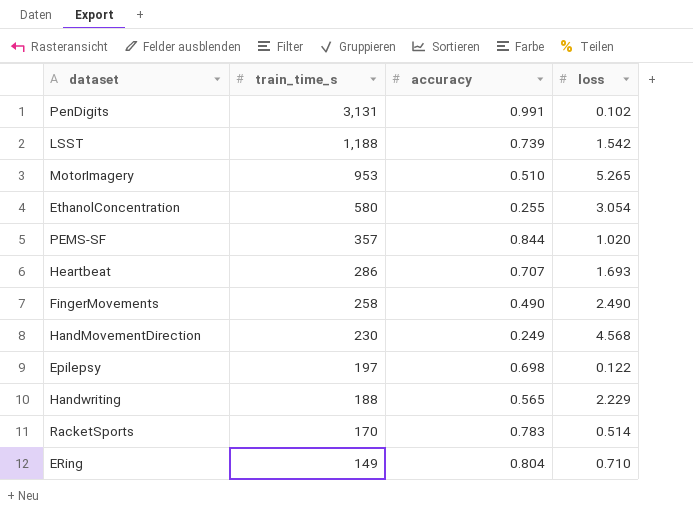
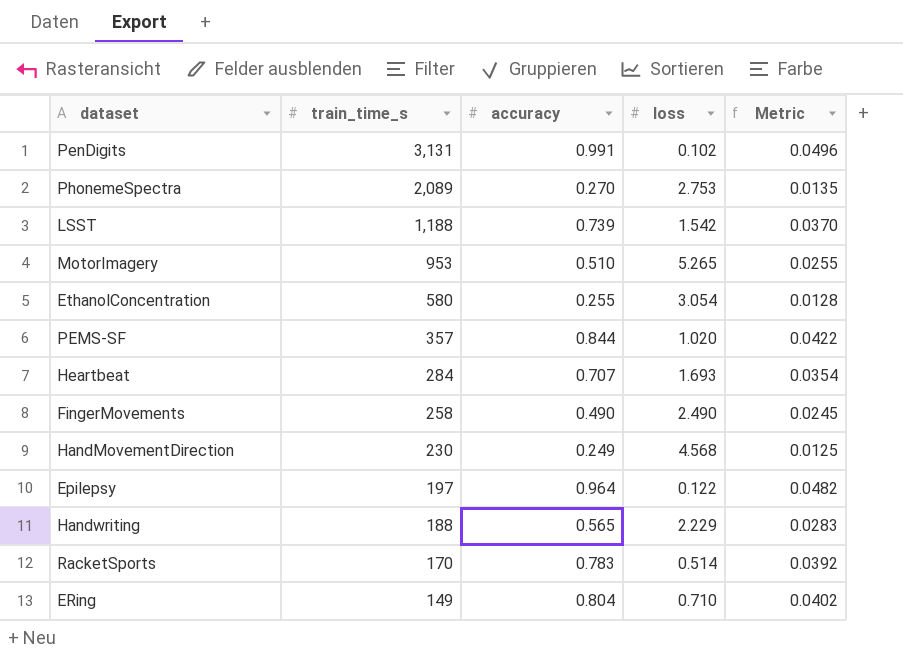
column Metric | formula: none -> [accuracy] * 0.05
row PhonemeSpectra: none -> 2,089 | 0.270 | 2.753 | 0.0135
Heartbeat | train_time_s: 286 -> 284
Epilepsy | accuracy: 0.698 -> 0.964

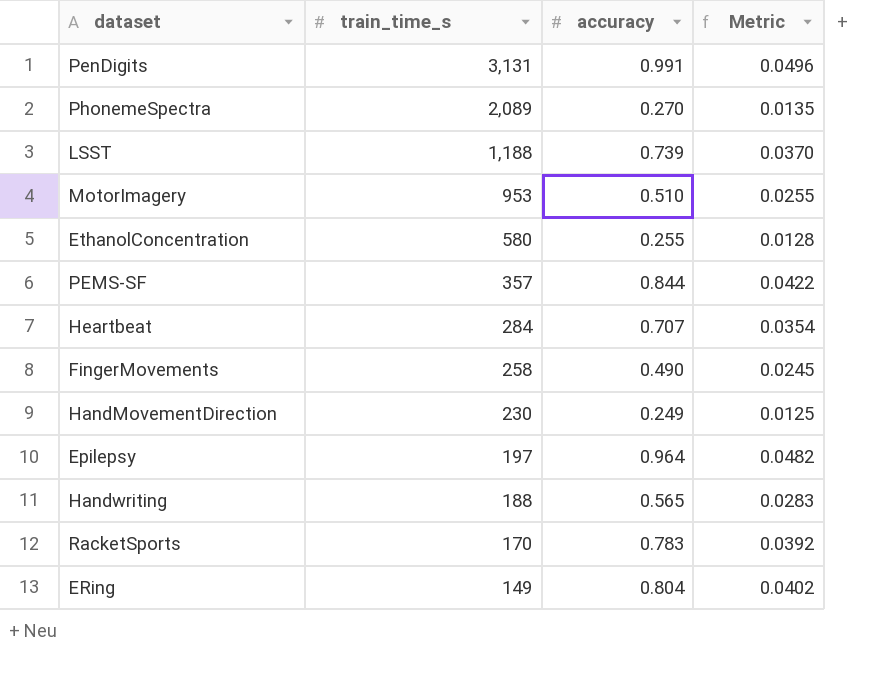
column loss | position: 4 -> none

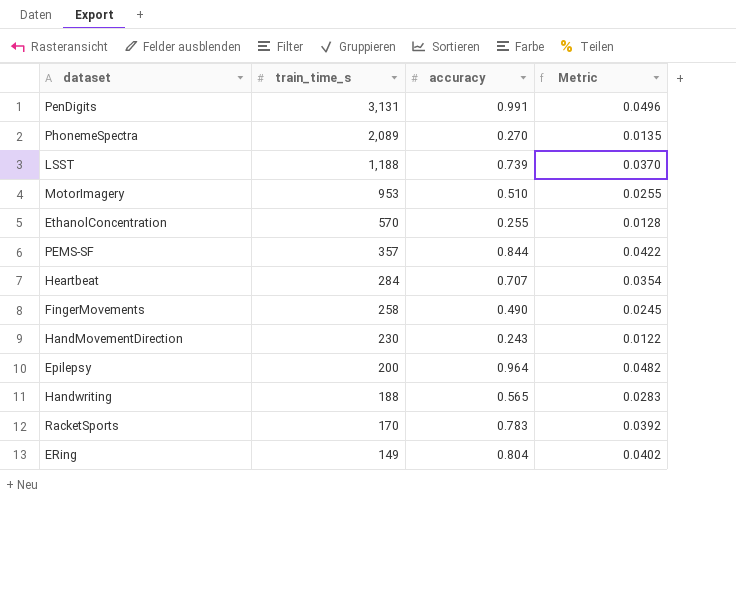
EthanolConcentration | train_time_s: 580 -> 570
HandMovementDirection | accuracy: 0.249 -> 0.243
HandMovementDirection | Metric: 0.0125 -> 0.0122
Epilepsy | train_time_s: 197 -> 200

